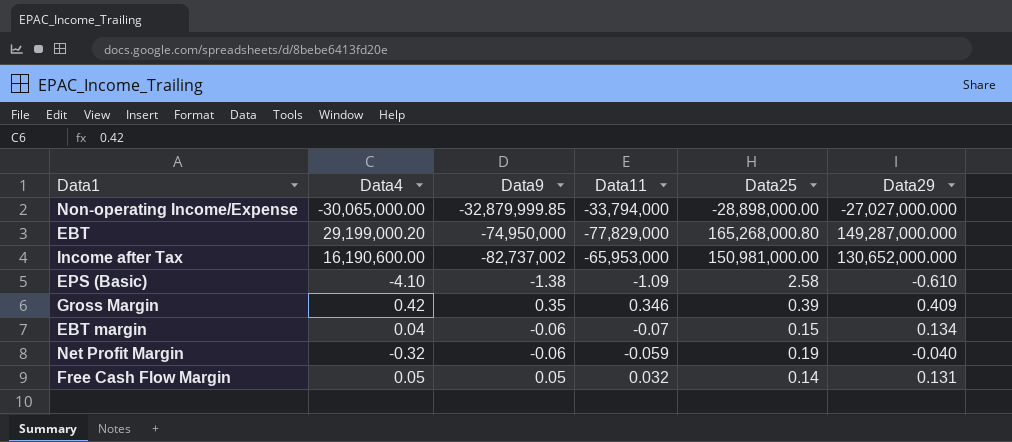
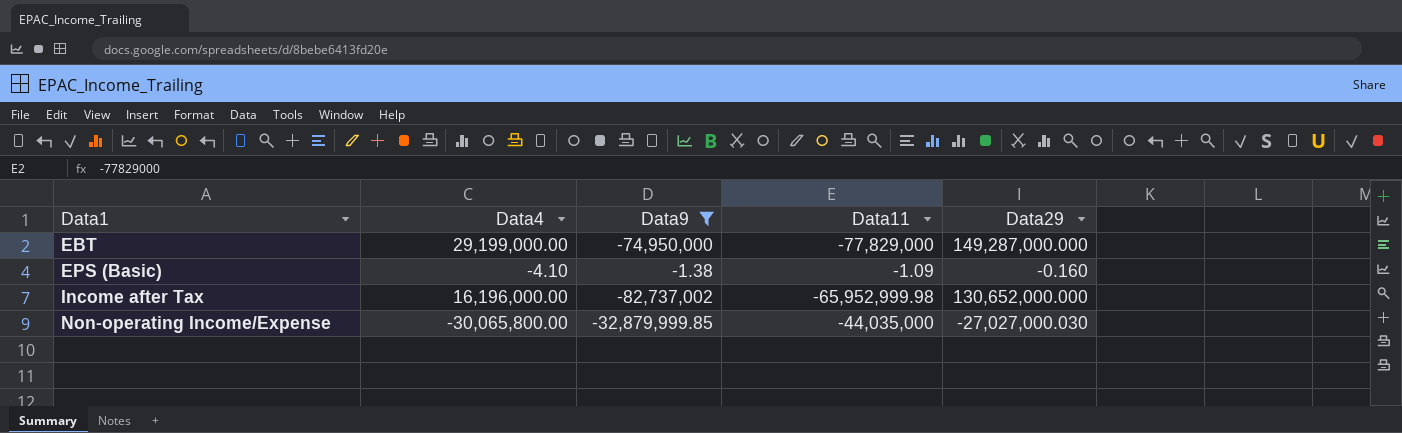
filter: none -> Data9 <= -1.38
row order: none -> Data1 ascending
column Data25 | position: 5 -> none
EBT | Data4: 29,199,000.20 -> 29,199,000.00
EPS (Basic) | Data29: -0.610 -> -0.160
Income after Tax | Data4: 16,190,600.00 -> 16,196,000.00
Income after Tax | Data11: -65,953,000 -> -65,952,999.98
Non-operating Income/Expense | Data4: -30,065,000.00 -> -30,065,800.00
Non-operating Income/Expense | Data11: -33,794,000 -> -44,035,000
Non-operating Income/Expense | Data29: -27,027,000.000 -> -27,027,000.030

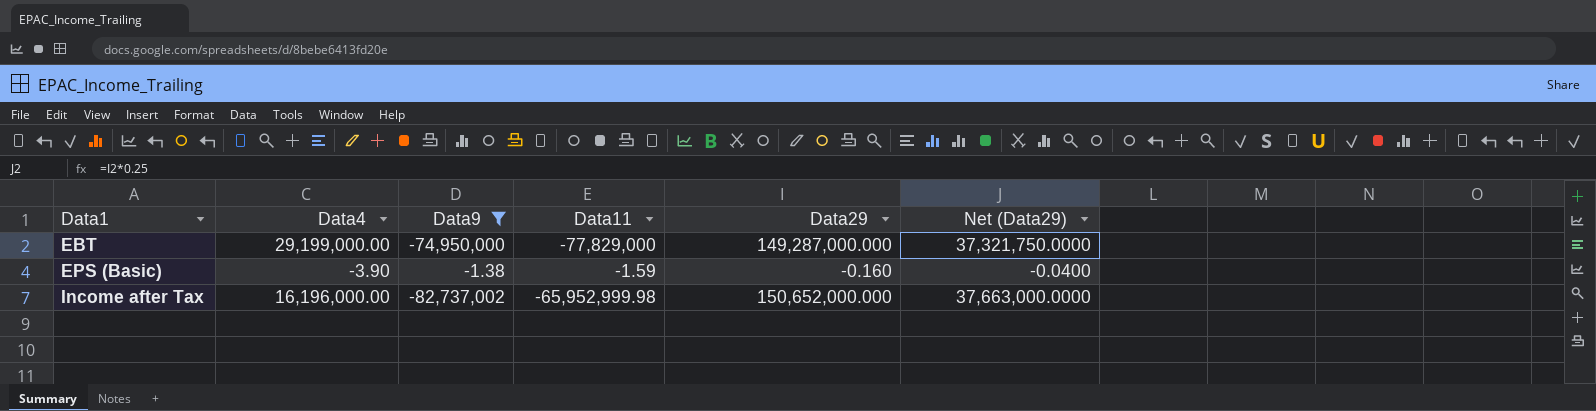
column Net (Data29) | formula: none -> [Data29] * 0.25
row Non-operating Income/Expense: -30,065,800.00 | -32,879,999.85 | -44,035,000 | -27,027,000.030 -> none
EPS (Basic) | Data4: -4.10 -> -3.90
EPS (Basic) | Data11: -1.09 -> -1.59
Income after Tax | Data29: 130,652,000.000 -> 150,652,000.000

